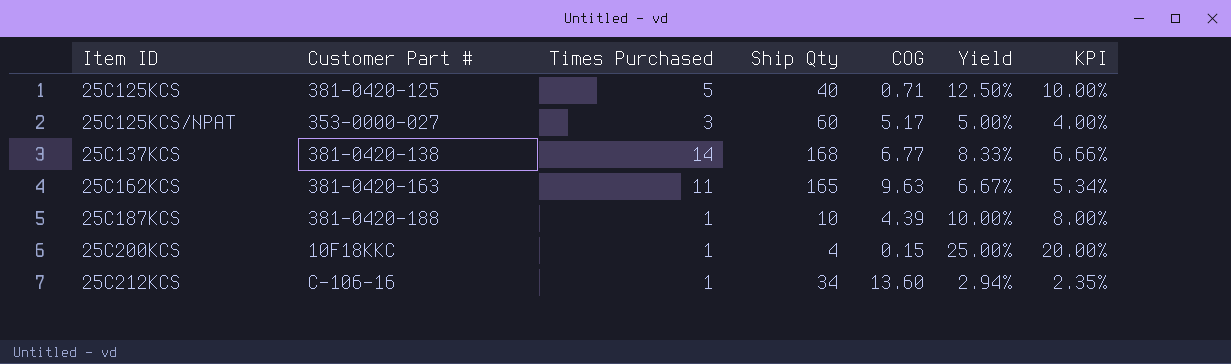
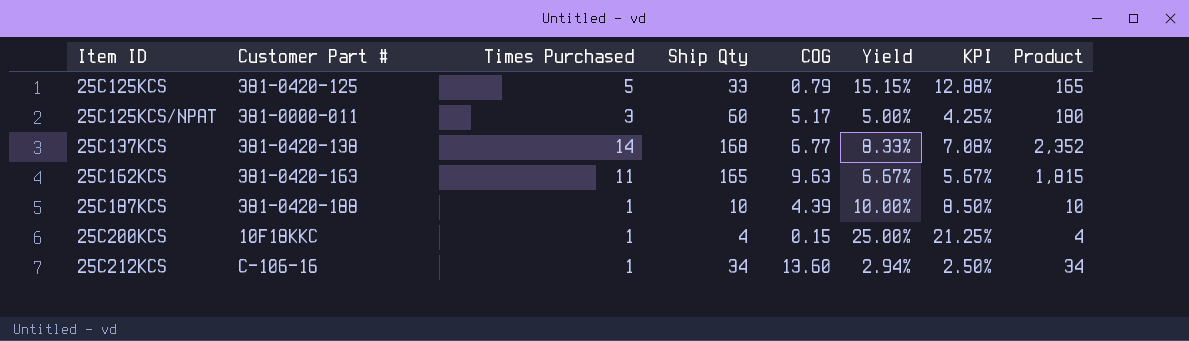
column KPI | formula: [Yield] * 0.8 -> [Yield] * 0.85
column Product | formula: none -> [Times Purchased] * [Ship Qty]
25C125KCS | Ship Qty: 40 -> 33
25C125KCS | COG: 0.71 -> 0.79
25C125KCS | Yield: 12.50% -> 15.15%
25C125KCS/NPAT | Customer Part #: 353-0000-027 -> 381-0000-011

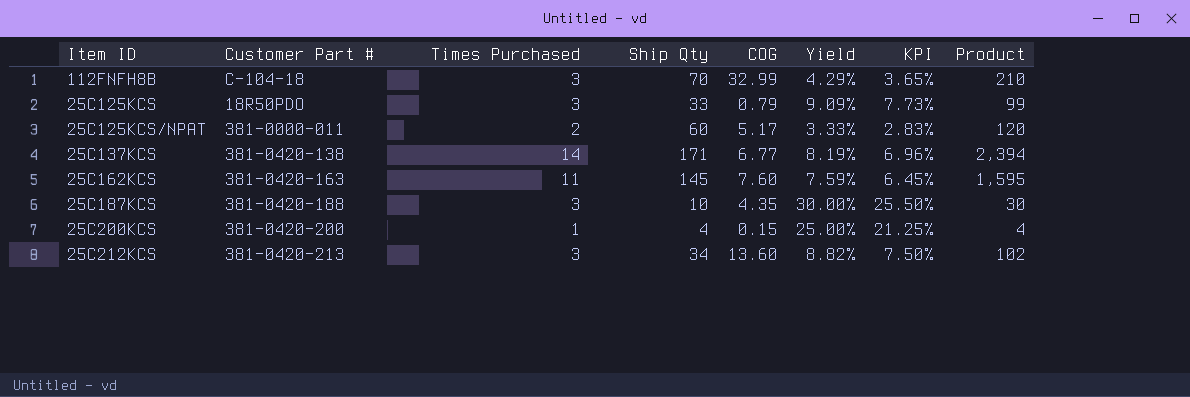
row 112FNFH8B: none -> C-104-18 | 3 | 70 | 32.99 | 4.29% | 3.65% | 210
25C125KCS | Customer Part #: 381-0420-125 -> 18R50PDO
25C125KCS | Times Purchased: 5 -> 3
25C125KCS | Yield: 15.15% -> 9.09%
25C125KCS | KPI: 12.88% -> 7.73%
25C125KCS | Product: 165 -> 99
25C125KCS/NPAT | Times Purchased: 3 -> 2
25C125KCS/NPAT | Yield: 5.00% -> 3.33%
25C125KCS/NPAT | KPI: 4.25% -> 2.83%
25C125KCS/NPAT | Product: 180 -> 120
25C137KCS | Ship Qty: 168 -> 171
25C137KCS | Yield: 8.33% -> 8.19%
25C137KCS | KPI: 7.08% -> 6.96%
25C137KCS | Product: 2,352 -> 2,394
25C162KCS | Ship Qty: 165 -> 145
25C162KCS | COG: 9.63 -> 7.60
25C162KCS | Yield: 6.67% -> 7.59%
25C162KCS | KPI: 5.67% -> 6.45%
25C162KCS | Product: 1,815 -> 1,595
25C187KCS | Times Purchased: 1 -> 3
25C187KCS | COG: 4.39 -> 4.35
25C187KCS | Yield: 10.00% -> 30.00%
25C187KCS | KPI: 8.50% -> 25.50%
25C187KCS | Product: 10 -> 30
25C200KCS | Customer Part #: 10F18KKC -> 381-0420-200
25C212KCS | Customer Part #: C-106-16 -> 381-0420-213
25C212KCS | Times Purchased: 1 -> 3
25C212KCS | Yield: 2.94% -> 8.82%
25C212KCS | KPI: 2.50% -> 7.50%
25C212KCS | Product: 34 -> 102

